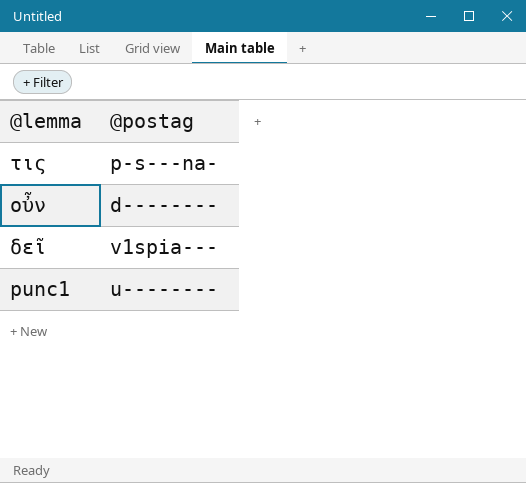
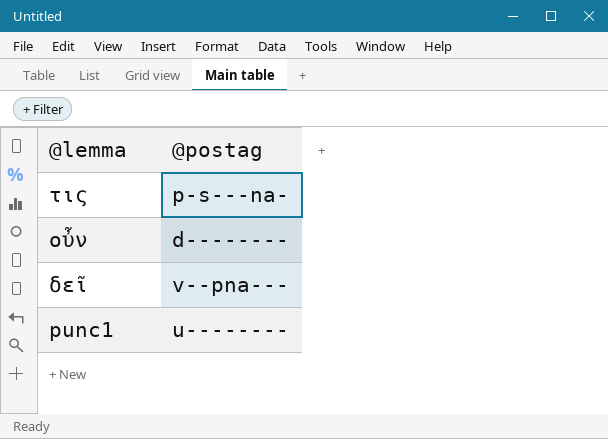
δεῖ | @postag: v1spia--- -> v--pna---

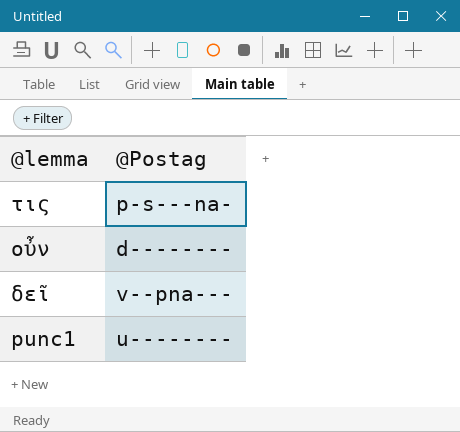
column name: @postag -> @Postag

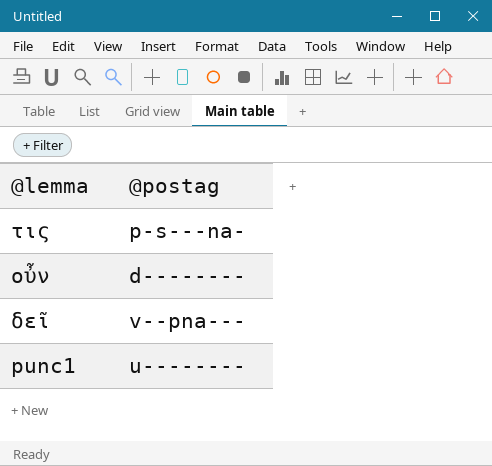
column name: @Postag -> @postag

